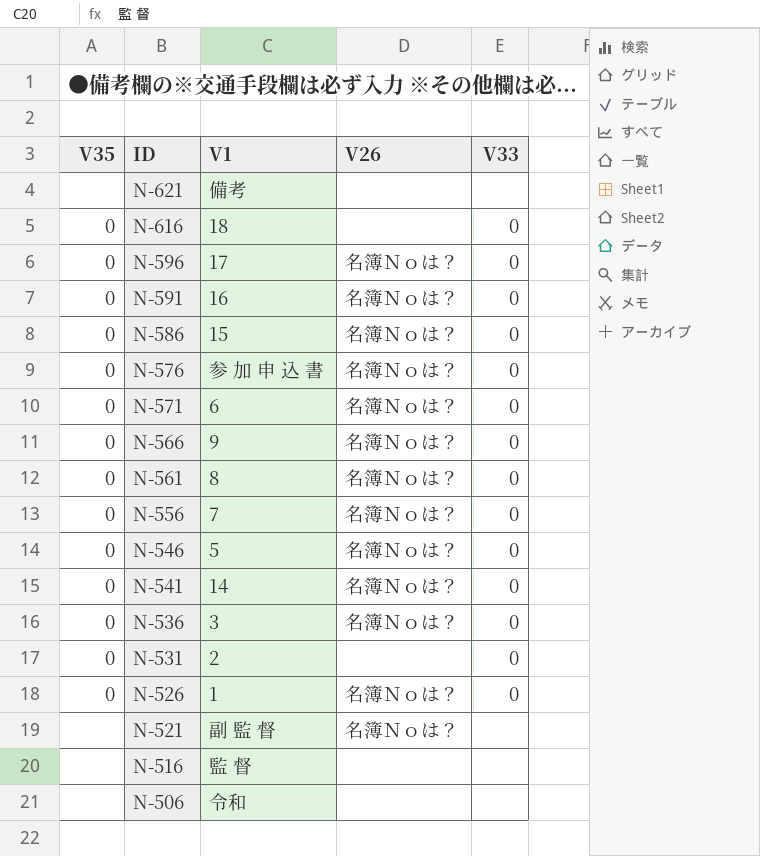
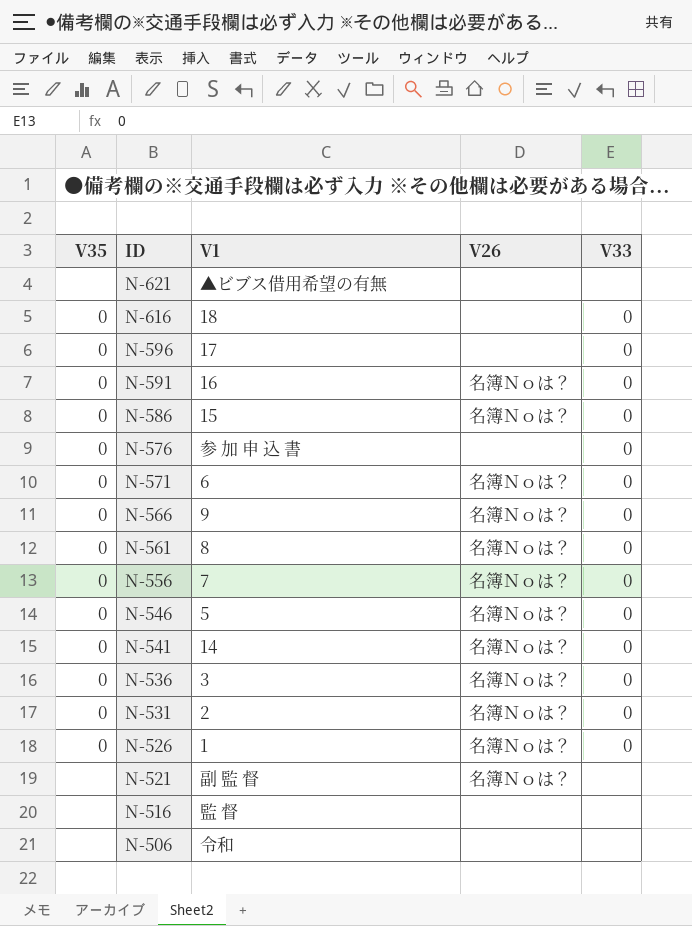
N-621 | V1: 備考 -> ▲ビブス借用希望の有無
N-596 | V26: 名簿Ｎｏは？ -> none
N-576 | V26: 名簿Ｎｏは？ -> none
N-531 | V26: none -> 名簿Ｎｏは？

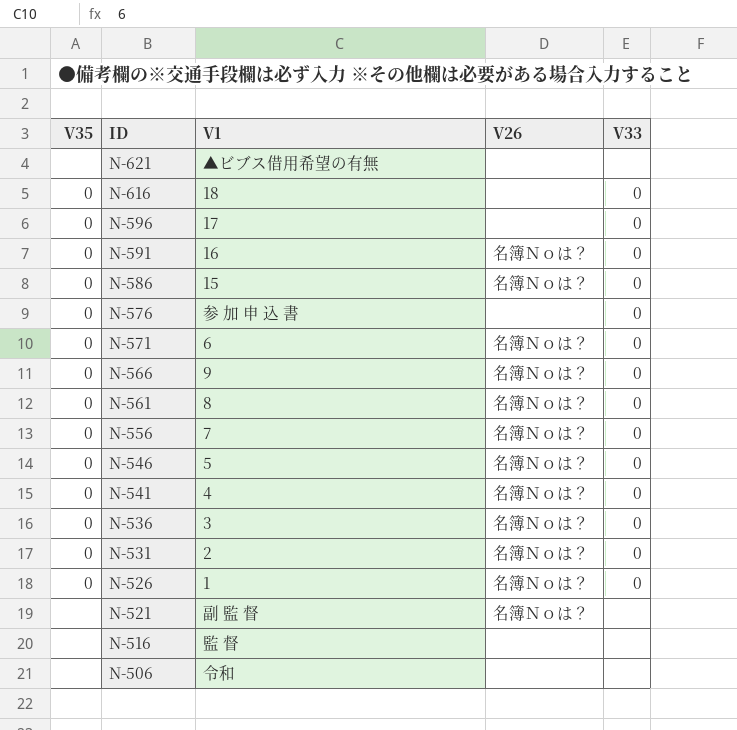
N-541 | V1: 14 -> 4

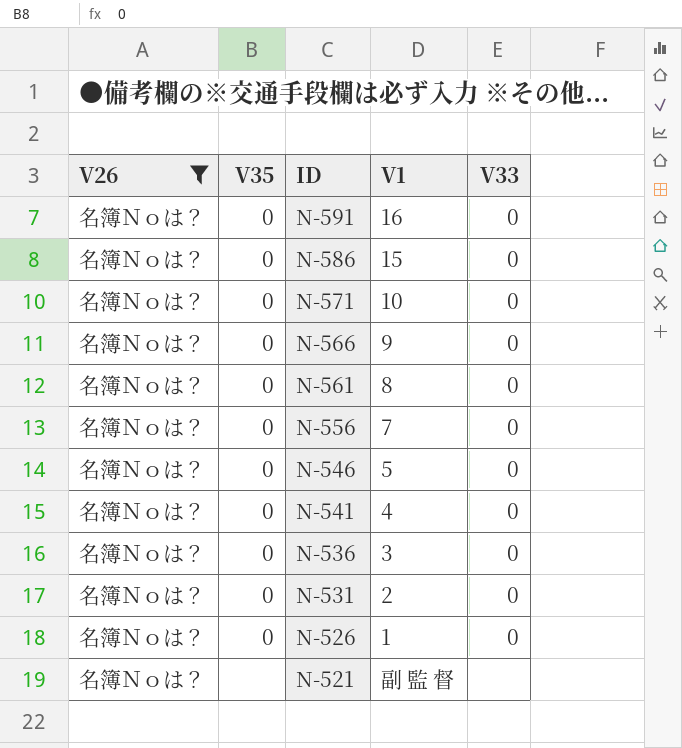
filter: none -> V26 = 名簿Ｎｏは？
column V26 | position: 4 -> 1
N-571 | V1: 6 -> 10

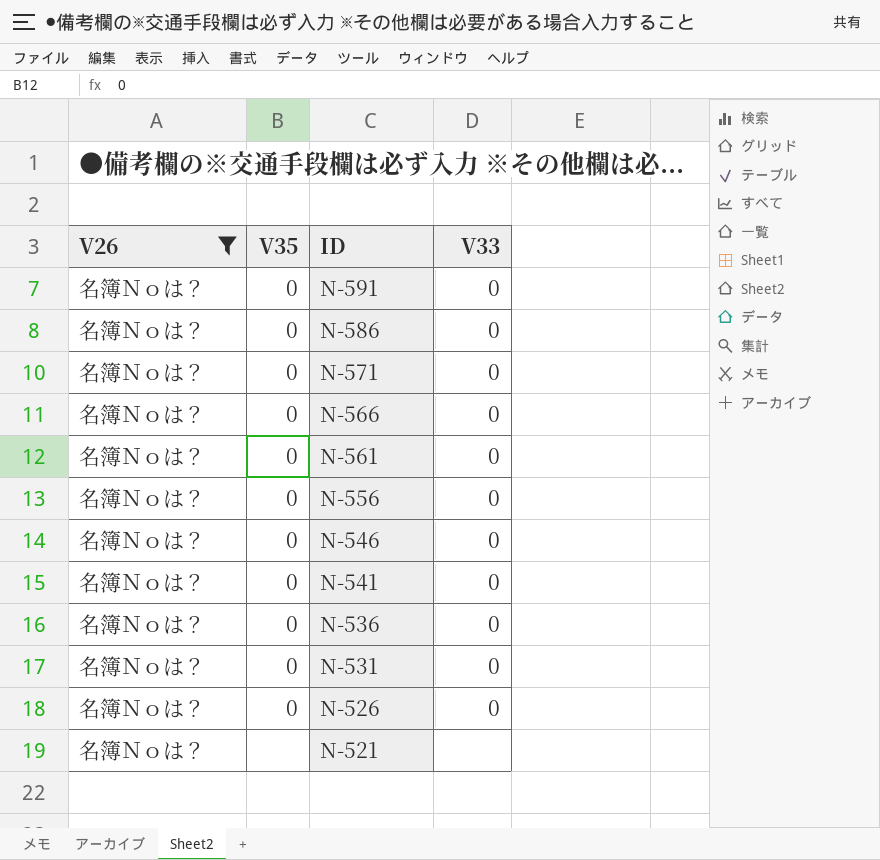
column V1 | position: 4 -> none

